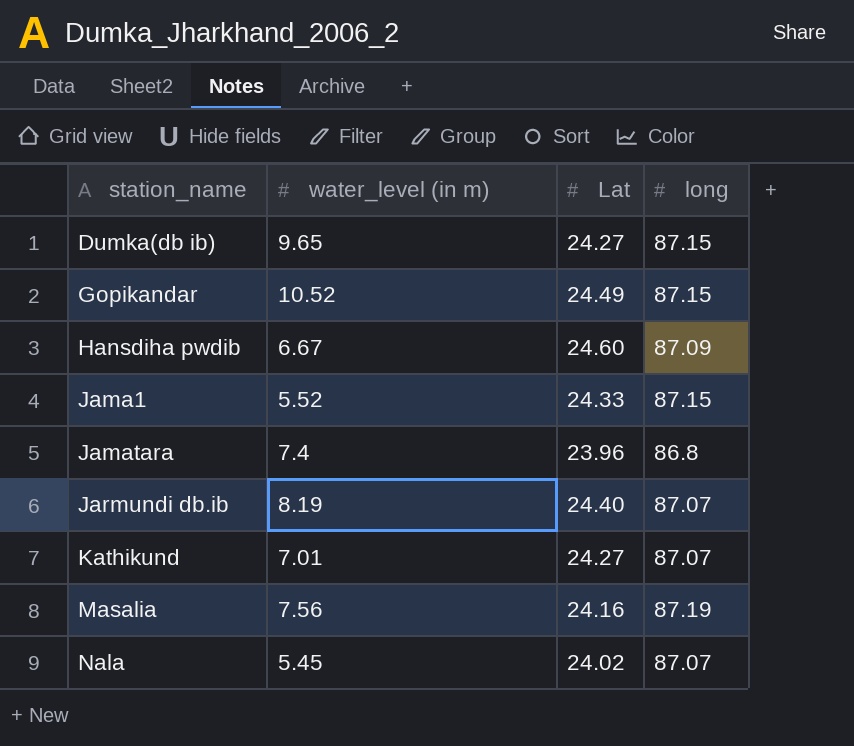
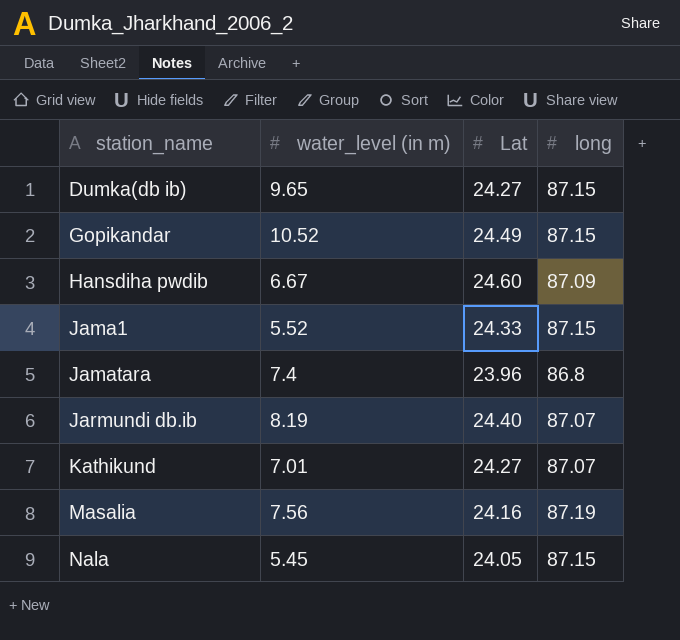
Nala | Lat: 24.02 -> 24.05
Nala | long: 87.07 -> 87.15

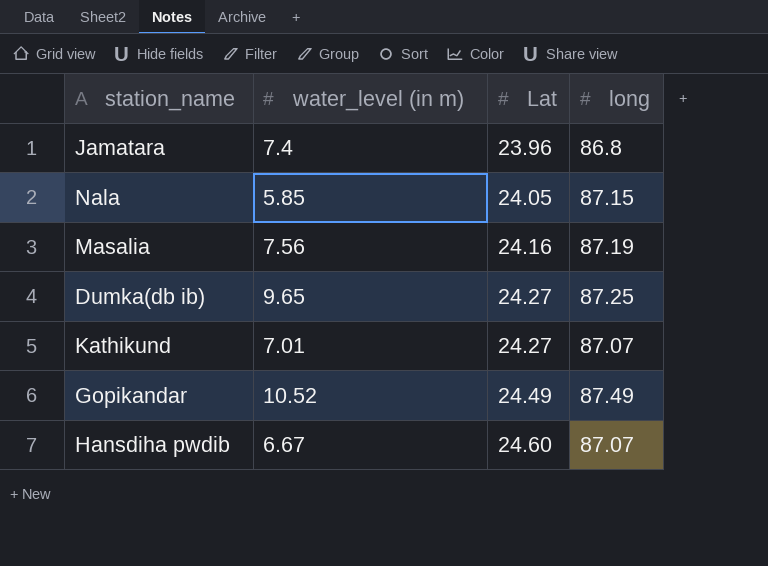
row order: station_name ascending -> Lat ascending
row Jama1: 5.52 | 24.33 | 87.15 -> none
row Jarmundi db.ib: 8.19 | 24.40 | 87.07 -> none
Nala | water_level (in m): 5.45 -> 5.85
Dumka(db ib) | long: 87.15 -> 87.25
Gopikandar | long: 87.15 -> 87.49
Hansdiha pwdib | long: 87.09 -> 87.07

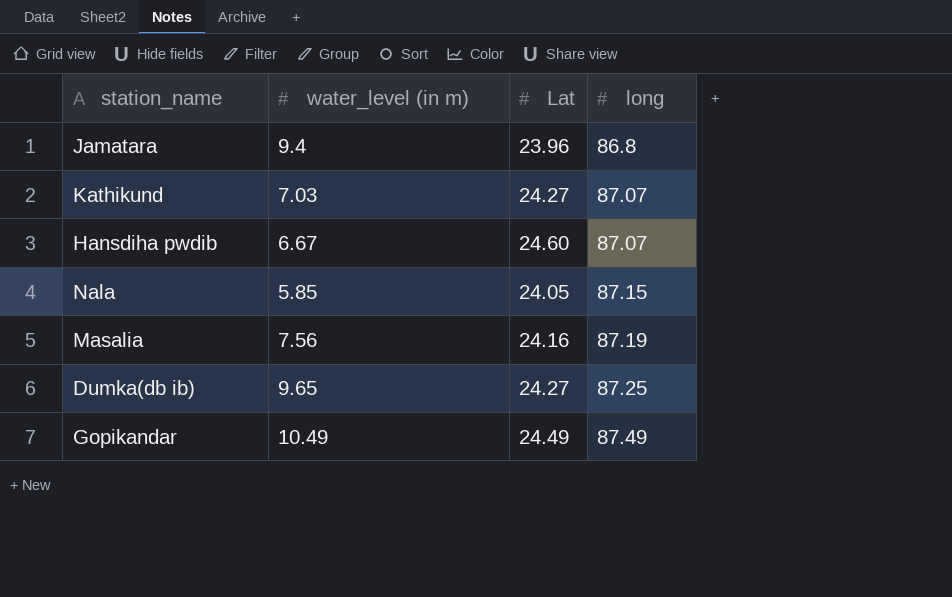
row order: Lat ascending -> long ascending
Jamatara | water_level (in m): 7.4 -> 9.4
Kathikund | water_level (in m): 7.01 -> 7.03
Gopikandar | water_level (in m): 10.52 -> 10.49

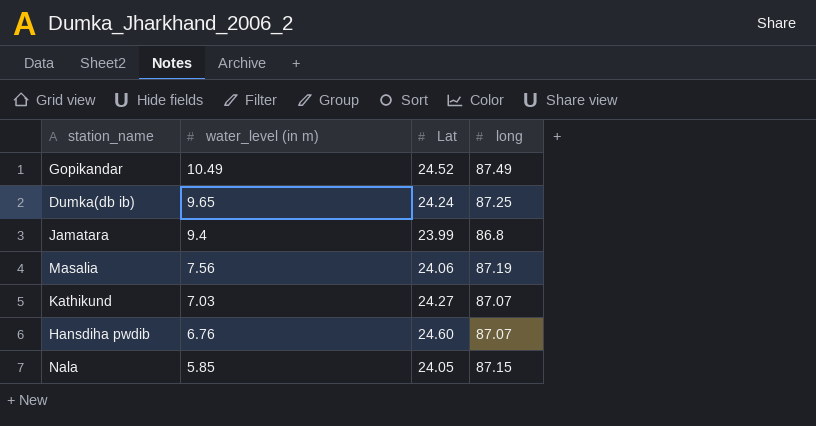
row order: long ascending -> water_level (in m) descending
Gopikandar | Lat: 24.49 -> 24.52
Dumka(db ib) | Lat: 24.27 -> 24.24
Jamatara | Lat: 23.96 -> 23.99
Masalia | Lat: 24.16 -> 24.06
Hansdiha pwdib | water_level (in m): 6.67 -> 6.76

